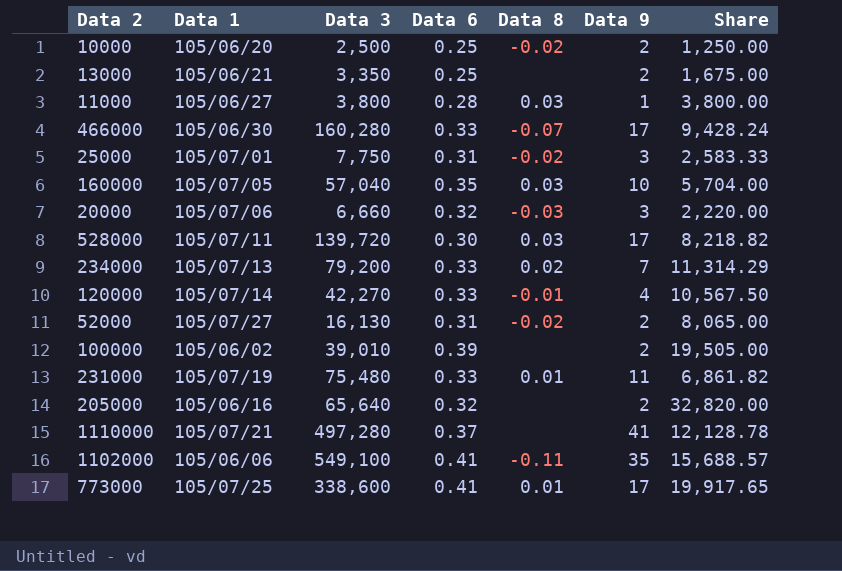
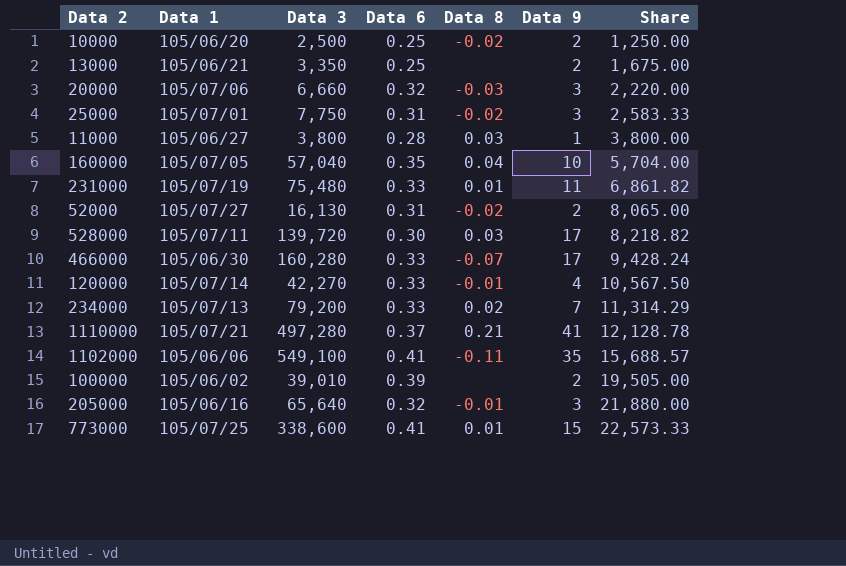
row order: none -> Share ascending
160000 | Data 8: 0.03 -> 0.04
1110000 | Data 8: none -> 0.21
205000 | Data 8: none -> -0.01
205000 | Data 9: 2 -> 3
205000 | Share: 32,820.00 -> 21,880.00
773000 | Data 9: 17 -> 15
773000 | Share: 19,917.65 -> 22,573.33

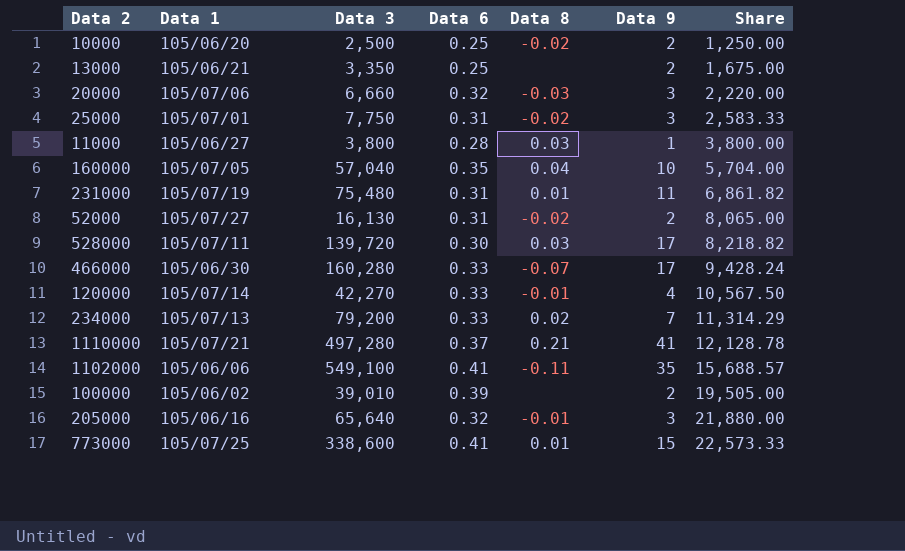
231000 | Data 6: 0.33 -> 0.31

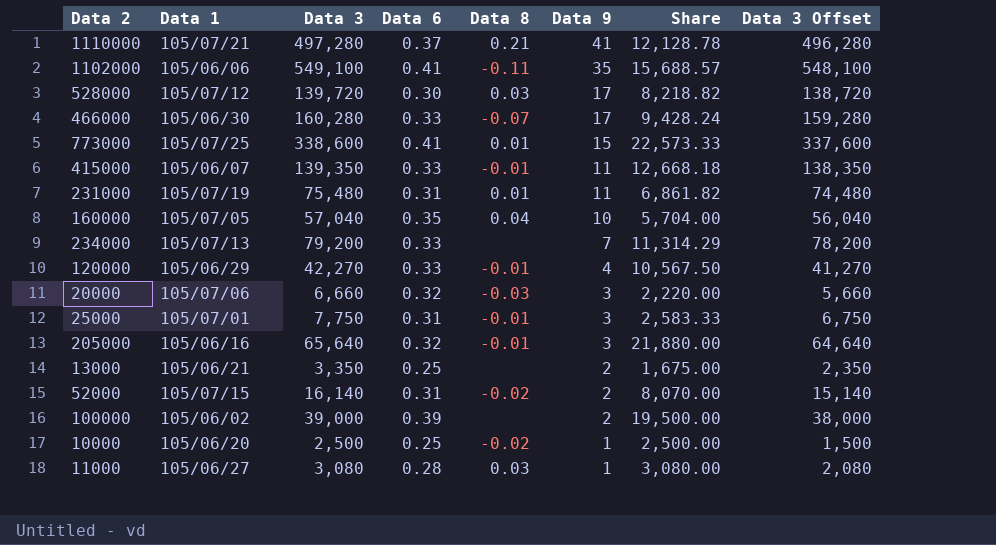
row order: Share ascending -> Data 9 descending
column Data 3 Offset | formula: none -> [Data 3] - 1000
528000 | Data 1: 105/07/11 -> 105/07/12
row 415000: none -> 105/06/07 | 139,350 | 0.33 | -0.01 | 11 | 12,668.18 | 138,350
234000 | Data 8: 0.02 -> none
120000 | Data 1: 105/07/14 -> 105/06/29
25000 | Data 8: -0.02 -> -0.01
52000 | Data 1: 105/07/27 -> 105/07/15
52000 | Data 3: 16,130 -> 16,140
52000 | Share: 8,065.00 -> 8,070.00
100000 | Data 3: 39,010 -> 39,000
100000 | Share: 19,505.00 -> 19,500.00
10000 | Data 9: 2 -> 1
10000 | Share: 1,250.00 -> 2,500.00
11000 | Data 3: 3,800 -> 3,080
11000 | Share: 3,800.00 -> 3,080.00

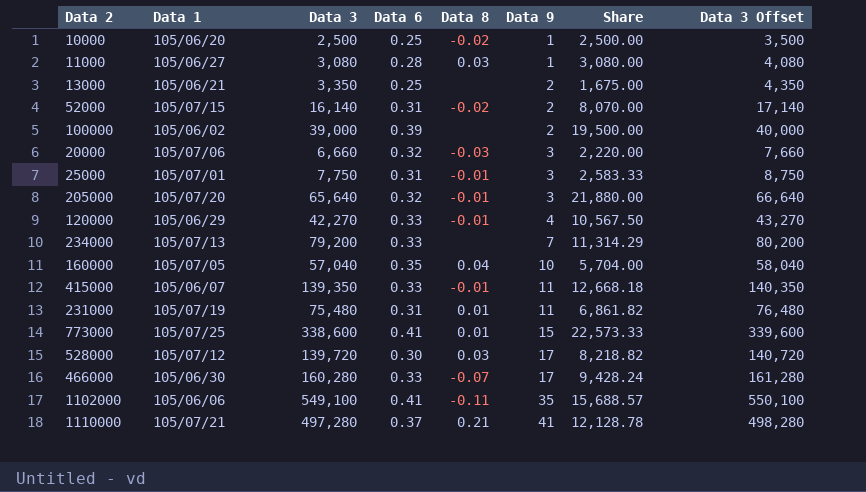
row order: Data 9 descending -> Data 9 ascending
column Data 3 Offset | formula: [Data 3] - 1000 -> [Data 3] + 1000
205000 | Data 1: 105/06/16 -> 105/07/20

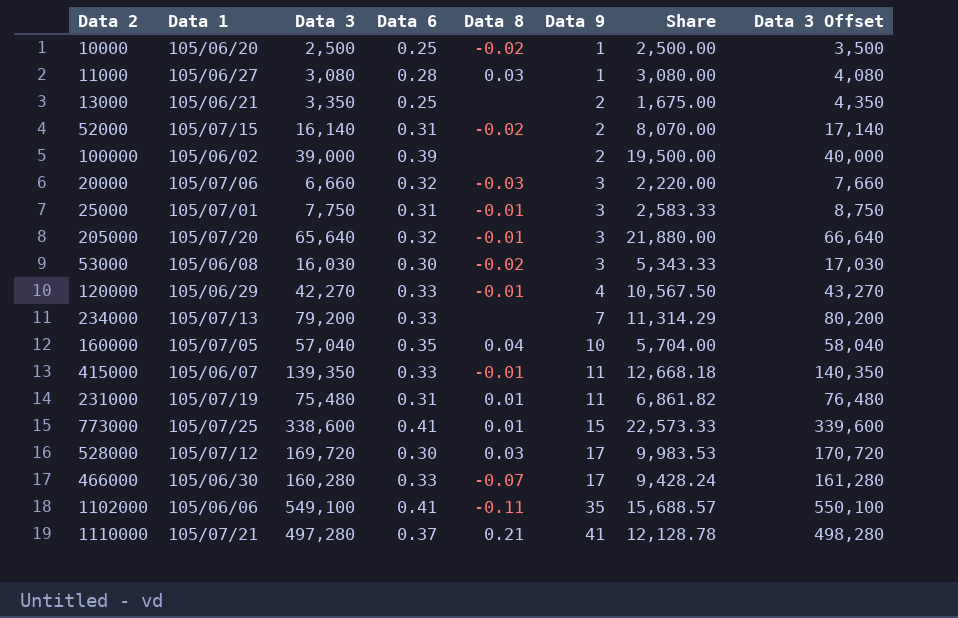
row 53000: none -> 105/06/08 | 16,030 | 0.30 | -0.02 | 3 | 5,343.33 | 17,030
528000 | Data 3: 139,720 -> 169,720
528000 | Share: 8,218.82 -> 9,983.53
528000 | Data 3 Offset: 140,720 -> 170,720

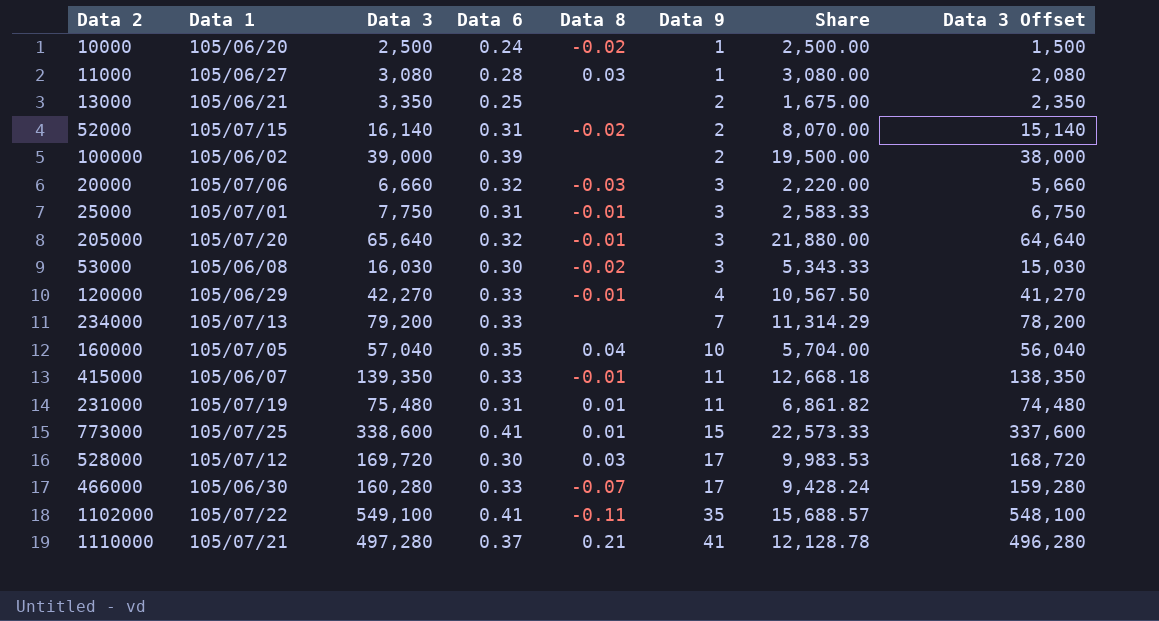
column Data 3 Offset | formula: [Data 3] + 1000 -> [Data 3] - 1000
10000 | Data 6: 0.25 -> 0.24
1102000 | Data 1: 105/06/06 -> 105/07/22

